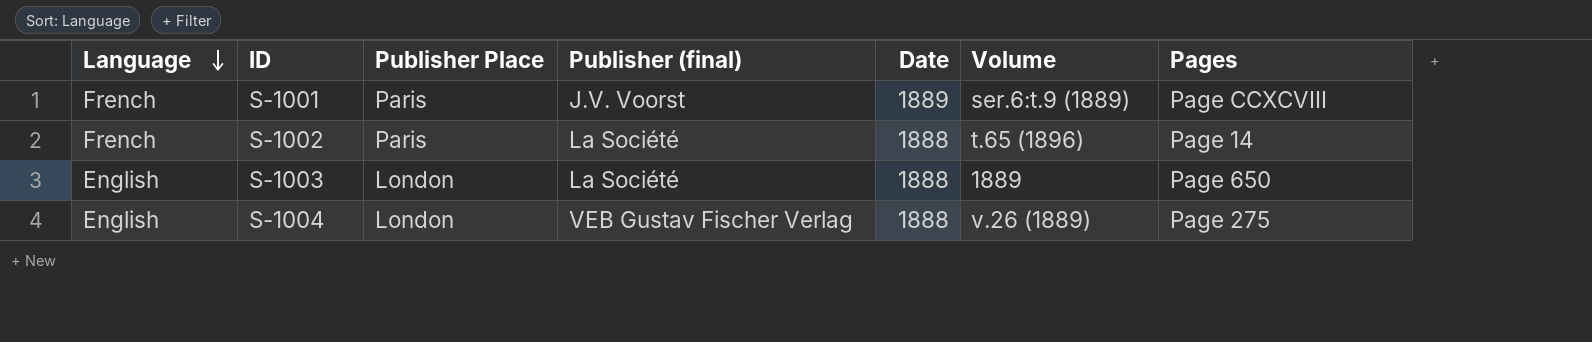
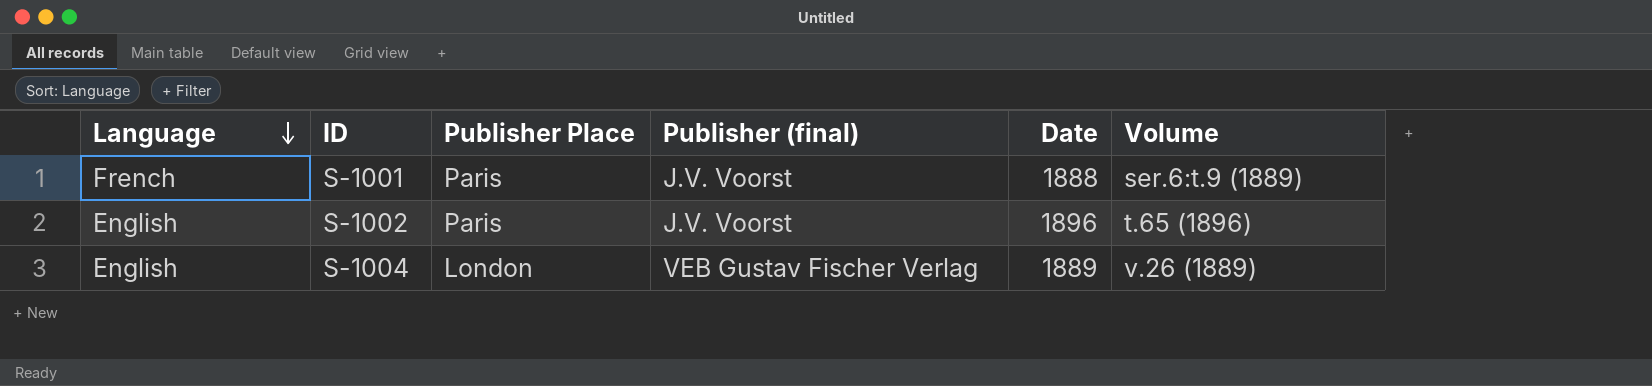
column Pages | position: 7 -> none
row S-1003: English | London | La Société | 1888 | 1889 | Page 650 -> none
S-1001 | Date: 1889 -> 1888
S-1002 | Language: French -> English
S-1002 | Publisher (final): La Société -> J.V. Voorst
S-1002 | Date: 1888 -> 1896
S-1004 | Date: 1888 -> 1889

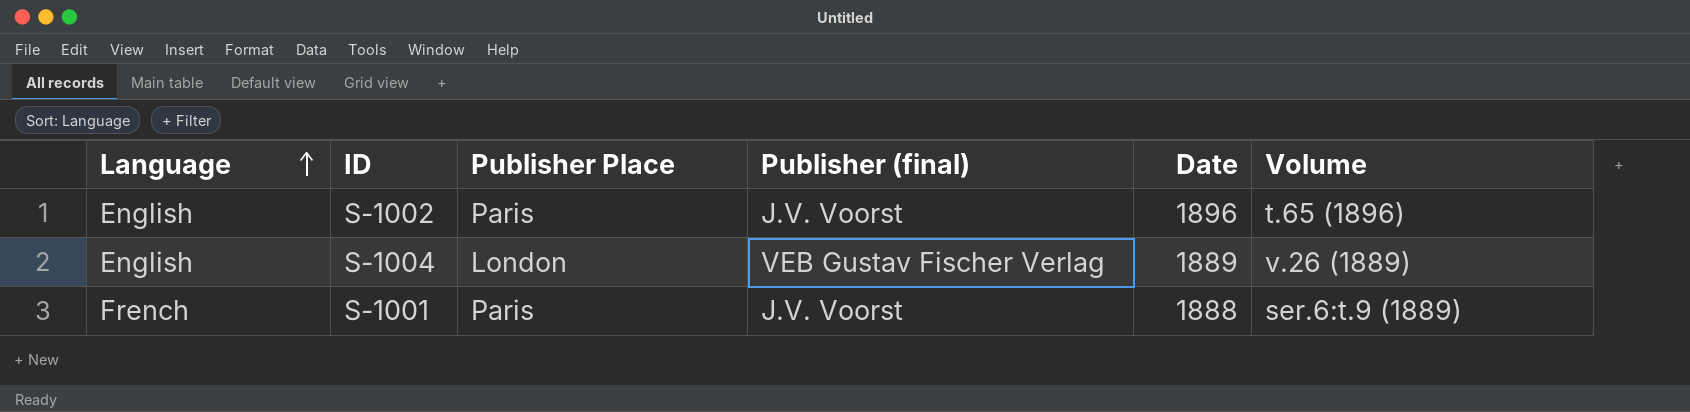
row order: Language descending -> Language ascending

